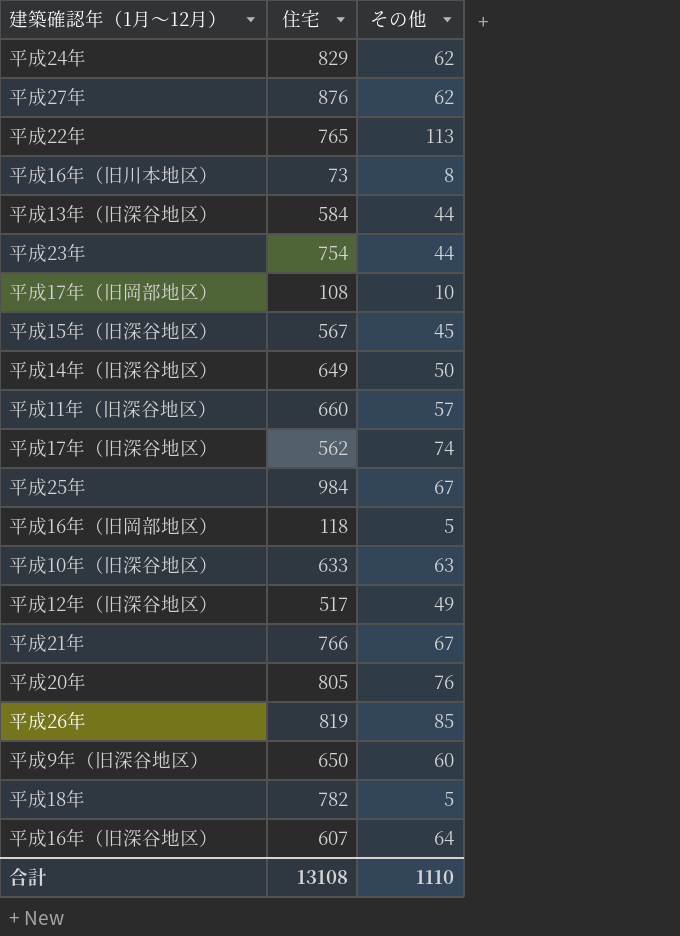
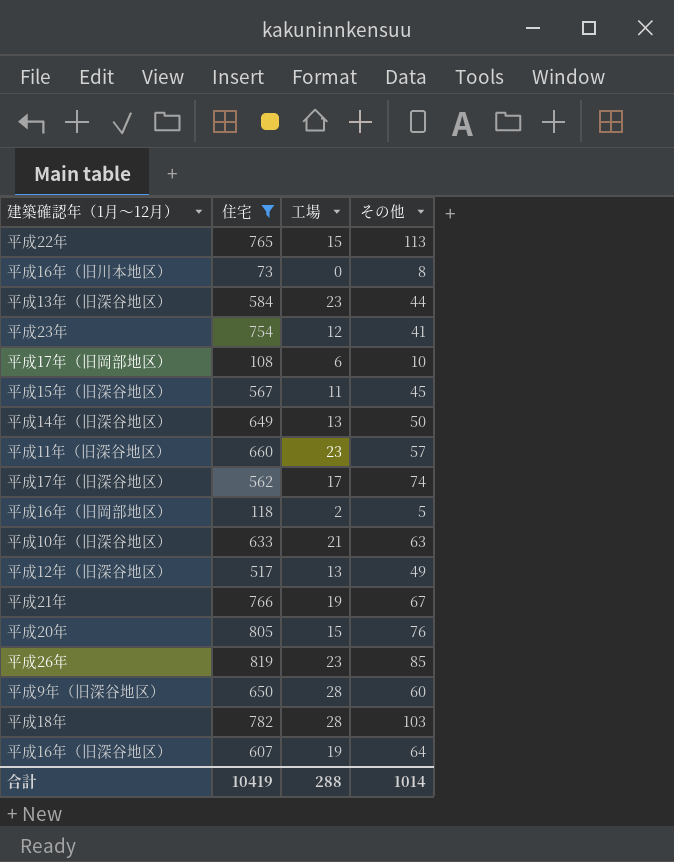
filter: none -> 住宅 <= 819
column 工場 | position: none -> 3
平成23年 | その他: 44 -> 41
平成18年 | その他: 5 -> 103
合計 | 住宅: 13108 -> 10419
合計 | その他: 1110 -> 1014

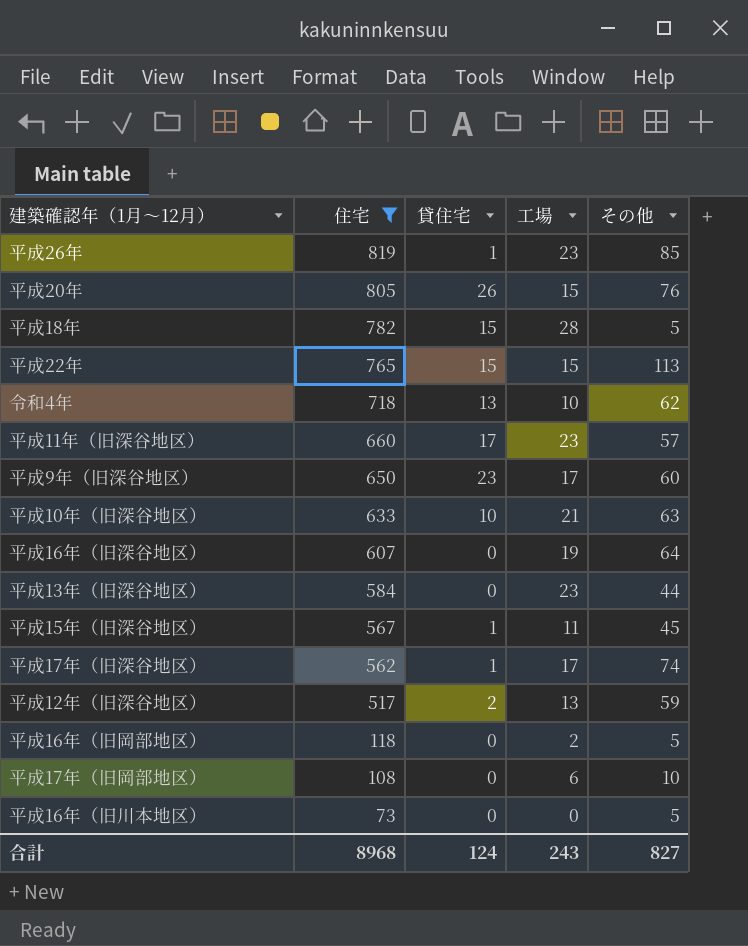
row order: none -> 住宅 descending
column 貸住宅 | position: none -> 3
row 平成23年: 754 | 12 | 41 -> none
row 平成14年（旧深谷地区）: 649 | 13 | 50 -> none
row 平成21年: 766 | 19 | 67 -> none
平成18年 | その他: 103 -> 5
row 令和4年: none -> 718 | 13 | 10 | 62
平成9年（旧深谷地区） | 工場: 28 -> 17
平成12年（旧深谷地区） | その他: 49 -> 59
平成16年（旧川本地区） | その他: 8 -> 5
合計 | 住宅: 10419 -> 8968
合計 | 工場: 288 -> 243
合計 | その他: 1014 -> 827

